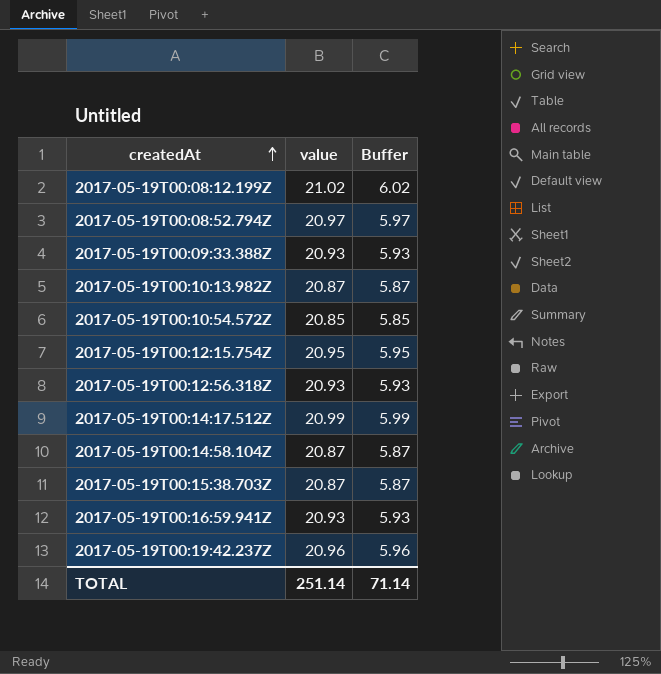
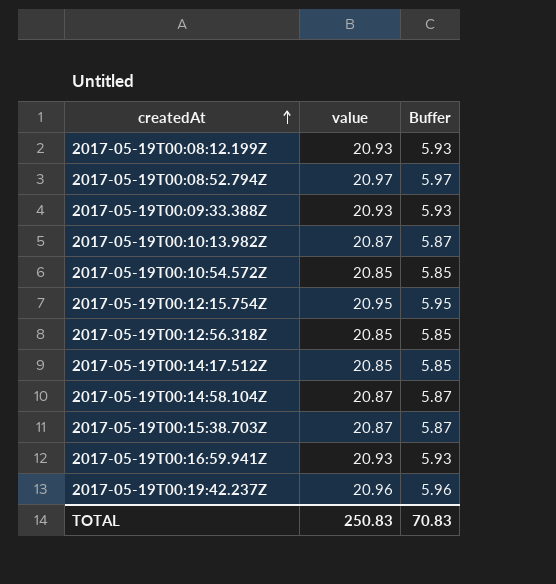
2017-05-19T00:08:12.199Z | value: 21.02 -> 20.93
2017-05-19T00:08:12.199Z | Buffer: 6.02 -> 5.93
2017-05-19T00:12:56.318Z | value: 20.93 -> 20.85
2017-05-19T00:12:56.318Z | Buffer: 5.93 -> 5.85
2017-05-19T00:14:17.512Z | value: 20.99 -> 20.85
2017-05-19T00:14:17.512Z | Buffer: 5.99 -> 5.85
TOTAL | value: 251.14 -> 250.83
TOTAL | Buffer: 71.14 -> 70.83

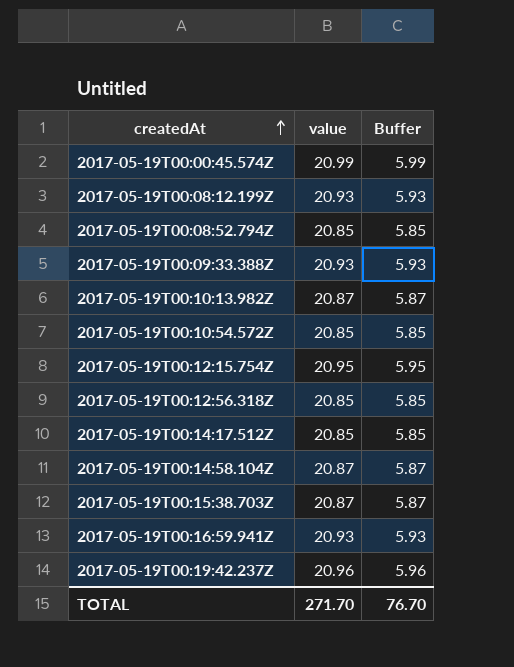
row 2017-05-19T00:00:45.574Z: none -> 20.99 | 5.99
2017-05-19T00:08:52.794Z | value: 20.97 -> 20.85
2017-05-19T00:08:52.794Z | Buffer: 5.97 -> 5.85
TOTAL | value: 250.83 -> 271.70
TOTAL | Buffer: 70.83 -> 76.70

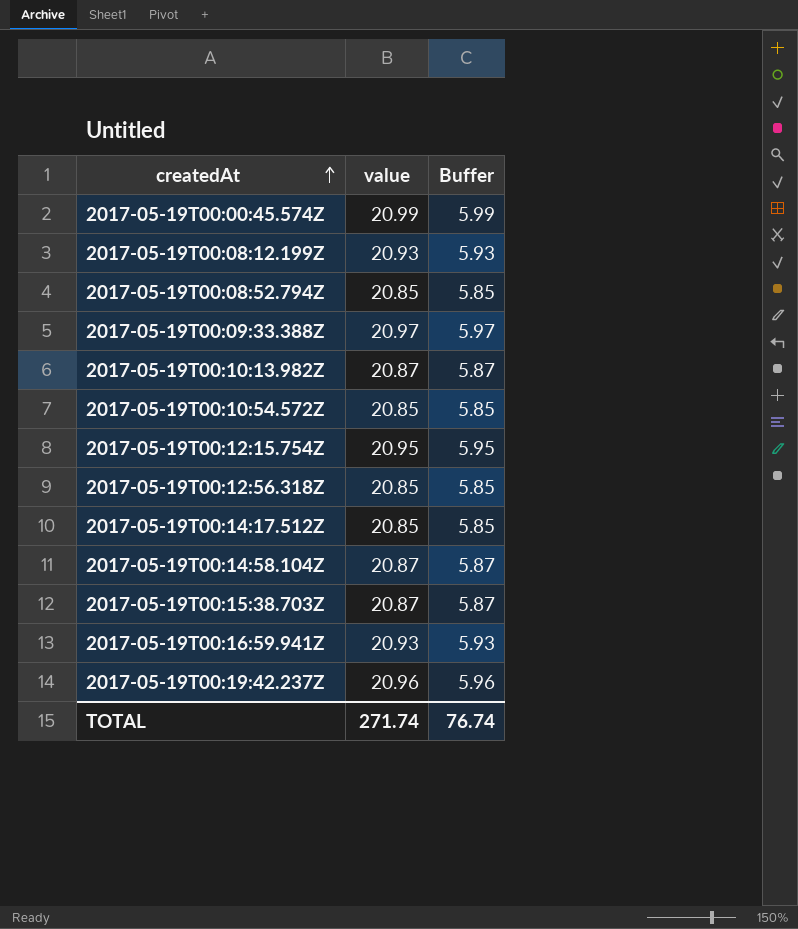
2017-05-19T00:09:33.388Z | value: 20.93 -> 20.97
2017-05-19T00:09:33.388Z | Buffer: 5.93 -> 5.97
TOTAL | value: 271.70 -> 271.74
TOTAL | Buffer: 76.70 -> 76.74

